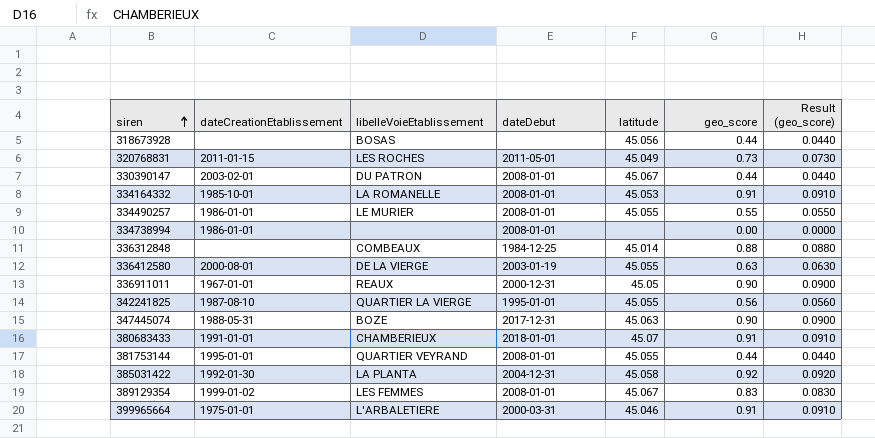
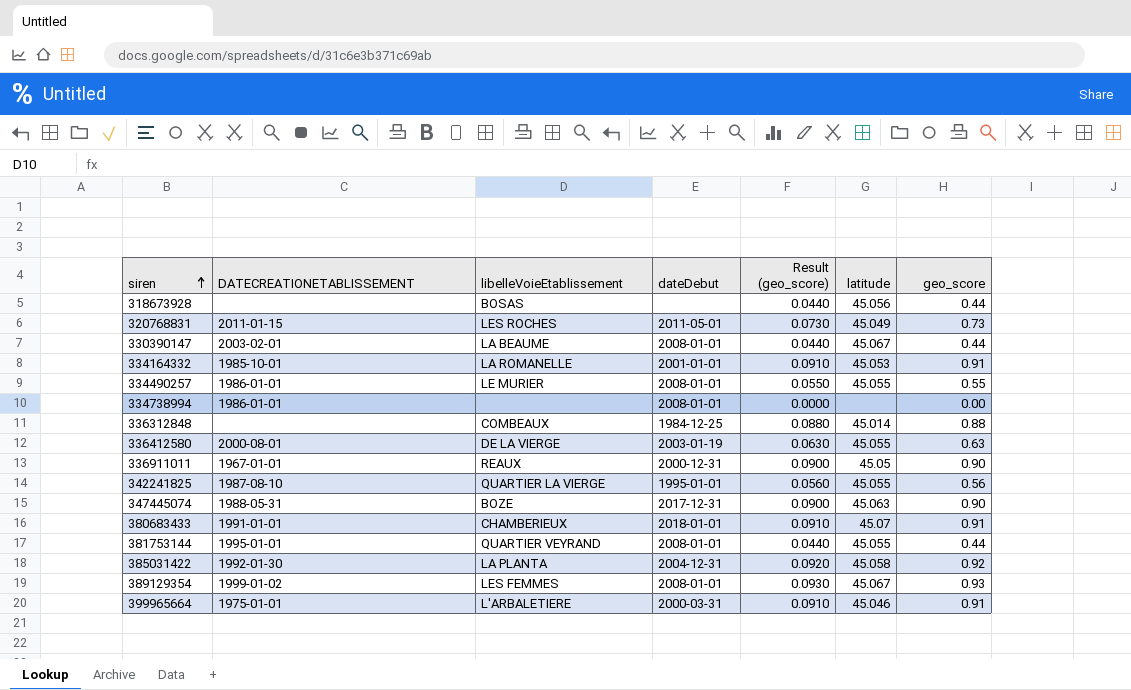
column name: dateCreationEtablissement -> DATECREATIONETABLISSEMENT
column Result (geo_score) | position: 7 -> 5
330390147 | libelleVoieEtablissement: DU PATRON -> LA BEAUME
334164332 | dateDebut: 2008-01-01 -> 2001-01-01
389129354 | Result (geo_score): 0.0830 -> 0.0930
389129354 | geo_score: 0.83 -> 0.93

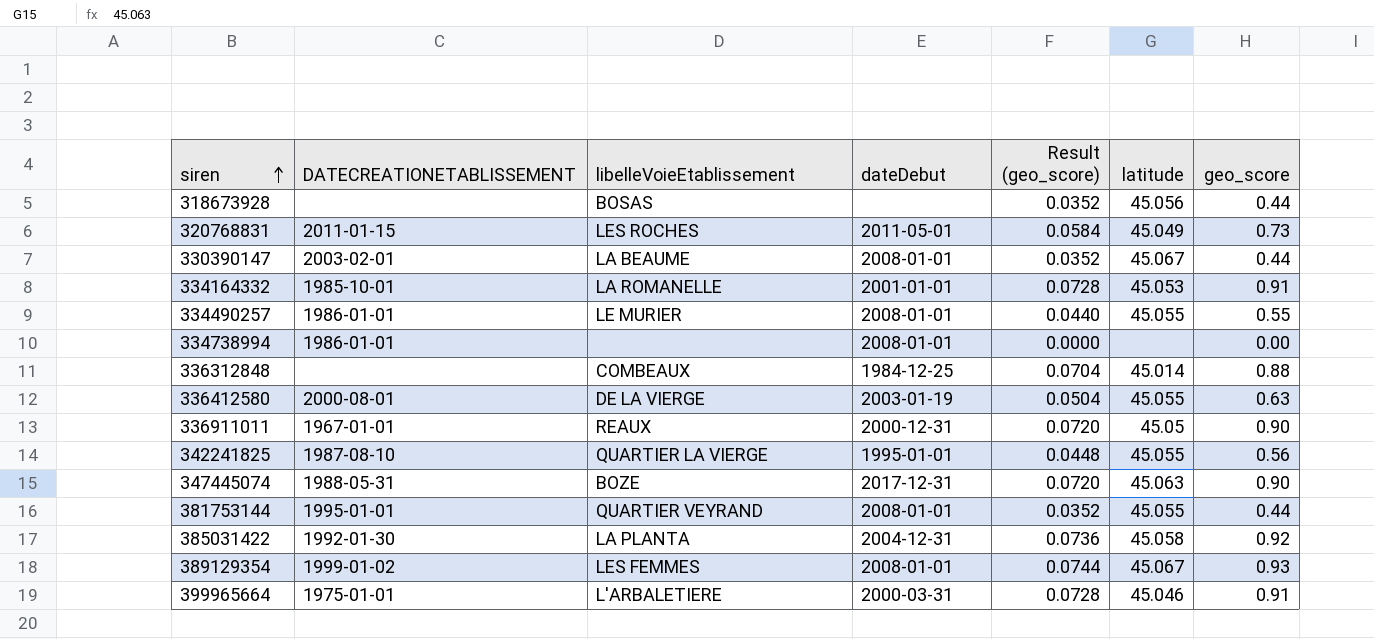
column Result (geo_score) | formula: [geo_score] * 0.1 -> [geo_score] * 0.08
row 380683433: 1991-01-01 | CHAMBERIEUX | 2018-01-01 | 0.0910 | 45.07 | 0.91 -> none

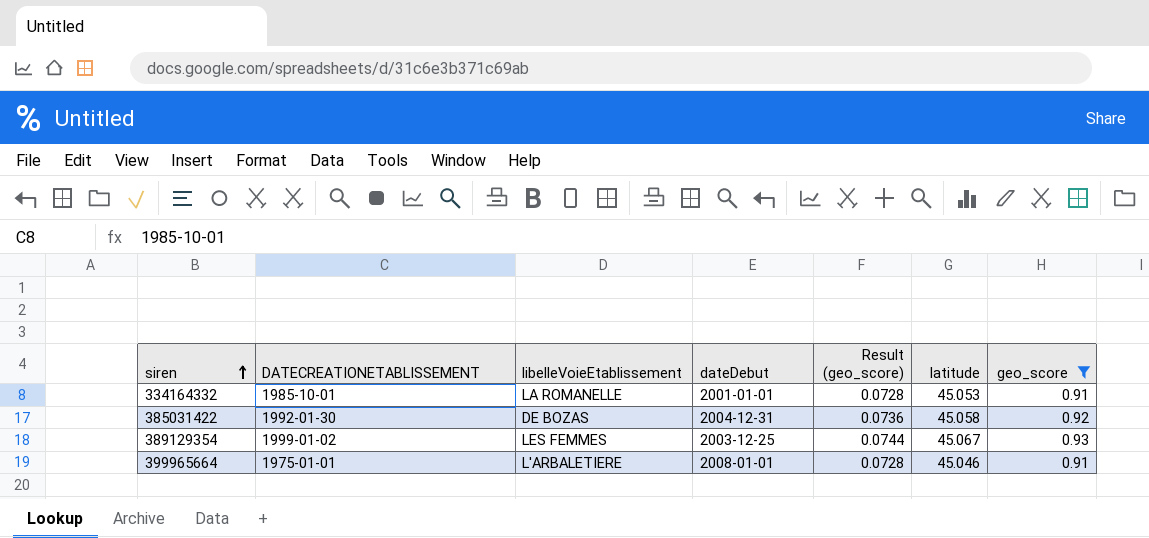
filter: none -> geo_score >= 0.91
385031422 | libelleVoieEtablissement: LA PLANTA -> DE BOZAS
389129354 | dateDebut: 2008-01-01 -> 2003-12-25
399965664 | dateDebut: 2000-03-31 -> 2008-01-01

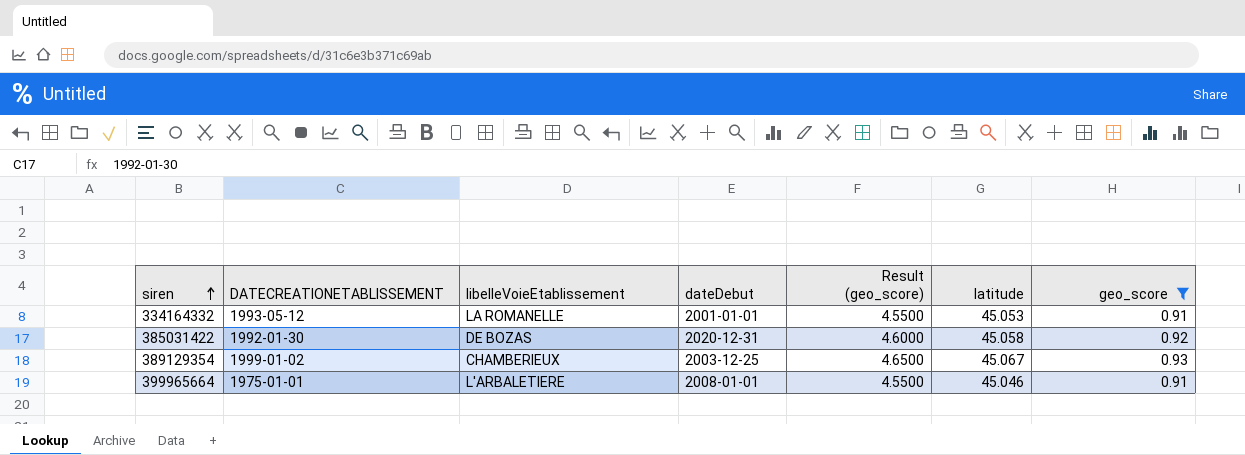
column Result (geo_score) | formula: [geo_score] * 0.08 -> [geo_score] * 5
334164332 | DATECREATIONETABLISSEMENT: 1985-10-01 -> 1993-05-12
385031422 | dateDebut: 2004-12-31 -> 2020-12-31
389129354 | libelleVoieEtablissement: LES FEMMES -> CHAMBERIEUX

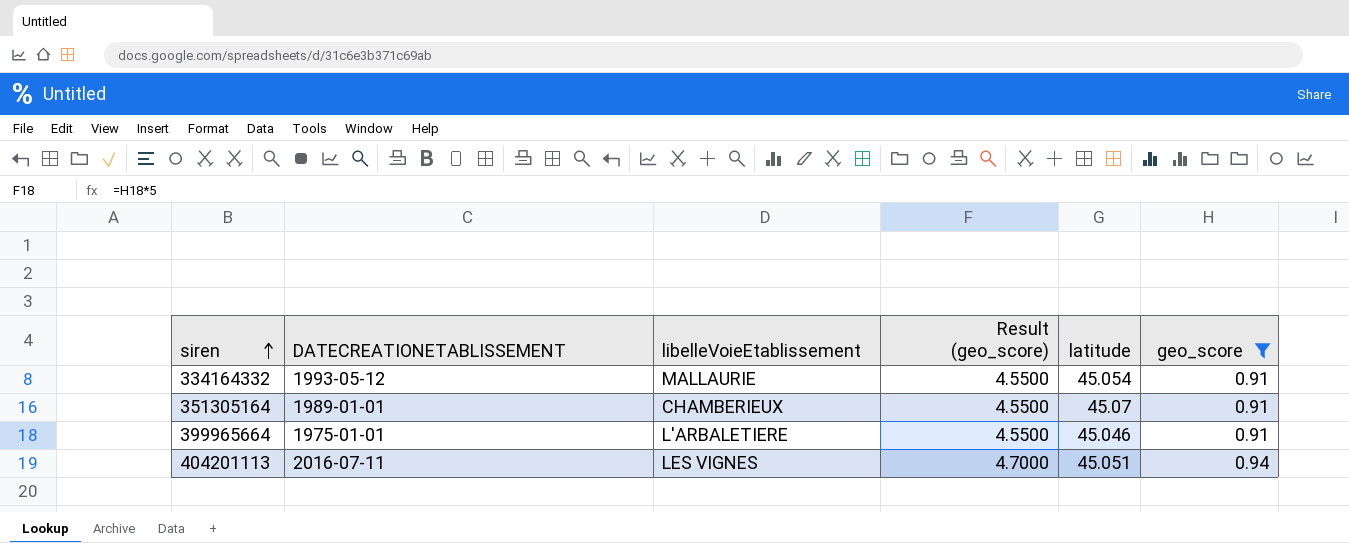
column dateDebut | position: 4 -> none
row 385031422: 1992-01-30 | DE BOZAS | 2020-12-31 | 4.6000 | 45.058 | 0.92 -> none
row 389129354: 1999-01-02 | CHAMBERIEUX | 2003-12-25 | 4.6500 | 45.067 | 0.93 -> none
334164332 | libelleVoieEtablissement: LA ROMANELLE -> MALLAURIE
334164332 | latitude: 45.053 -> 45.054
row 351305164: none -> 1989-01-01 | CHAMBERIEUX | 4.5500 | 45.07 | 0.91
row 404201113: none -> 2016-07-11 | LES VIGNES | 4.7000 | 45.051 | 0.94

